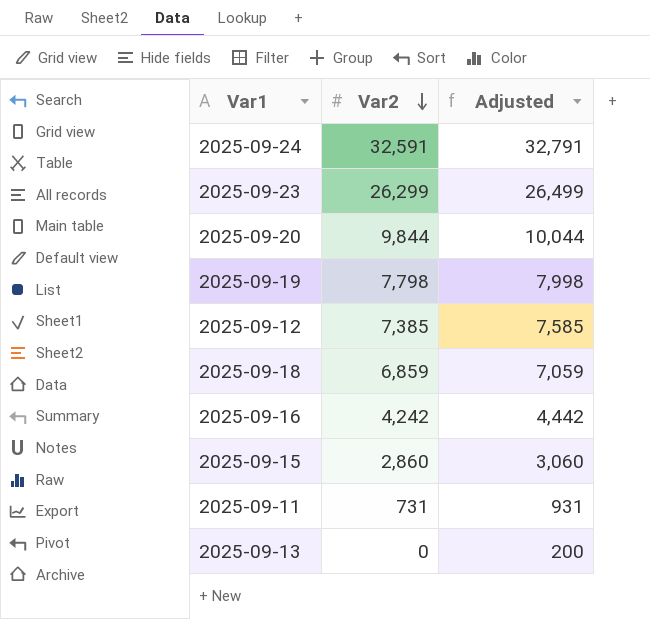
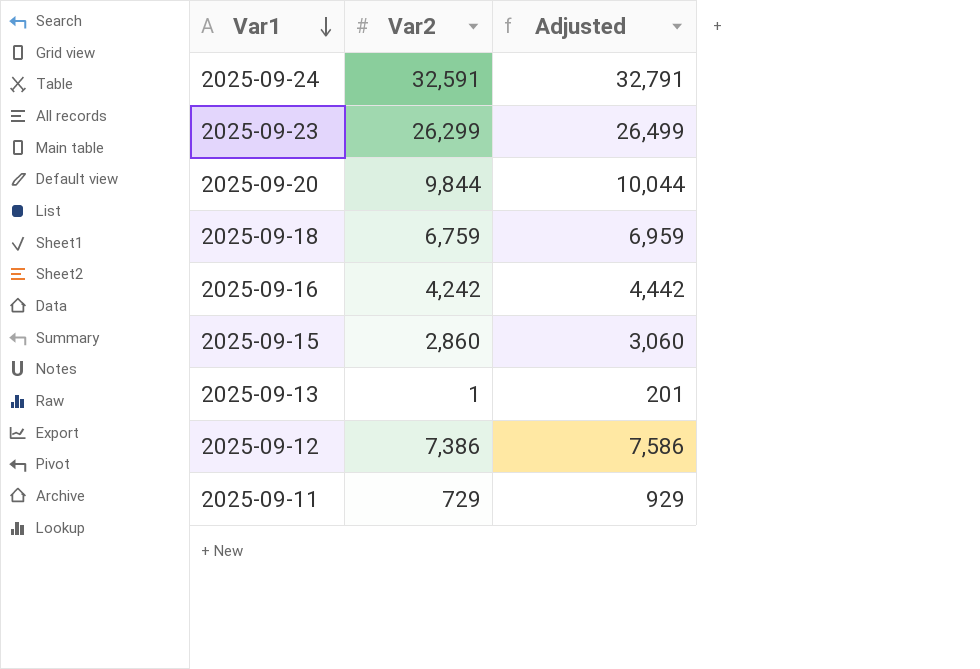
row order: Var2 descending -> Var1 descending
row 2025-09-19: 7,798 | 7,998 -> none
2025-09-18 | Var2: 6,859 -> 6,759
2025-09-18 | Adjusted: 7,059 -> 6,959
2025-09-13 | Var2: 0 -> 1
2025-09-13 | Adjusted: 200 -> 201
2025-09-12 | Var2: 7,385 -> 7,386
2025-09-12 | Adjusted: 7,585 -> 7,586
2025-09-11 | Var2: 731 -> 729
2025-09-11 | Adjusted: 931 -> 929

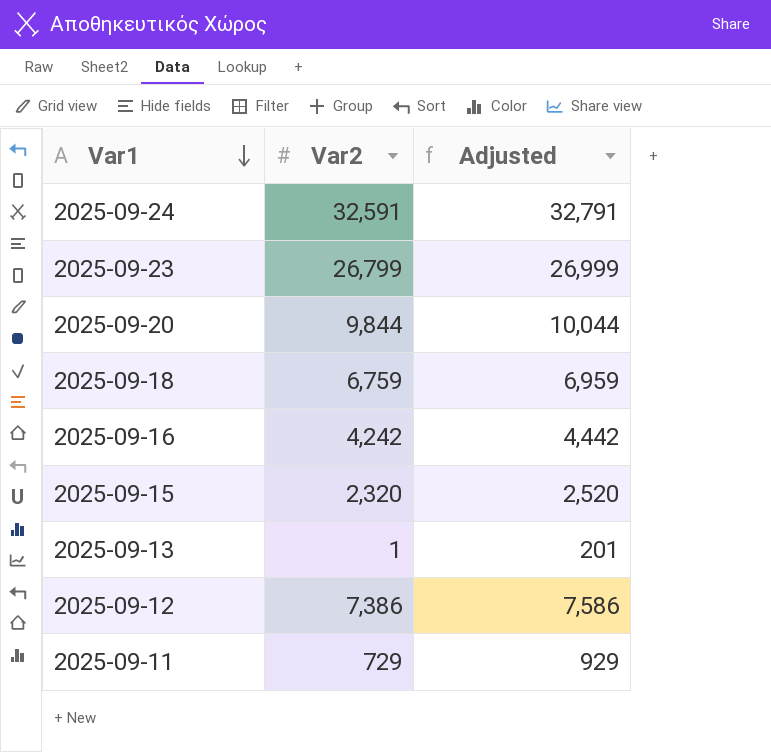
2025-09-23 | Var2: 26,299 -> 26,799
2025-09-23 | Adjusted: 26,499 -> 26,999
2025-09-15 | Var2: 2,860 -> 2,320
2025-09-15 | Adjusted: 3,060 -> 2,520

